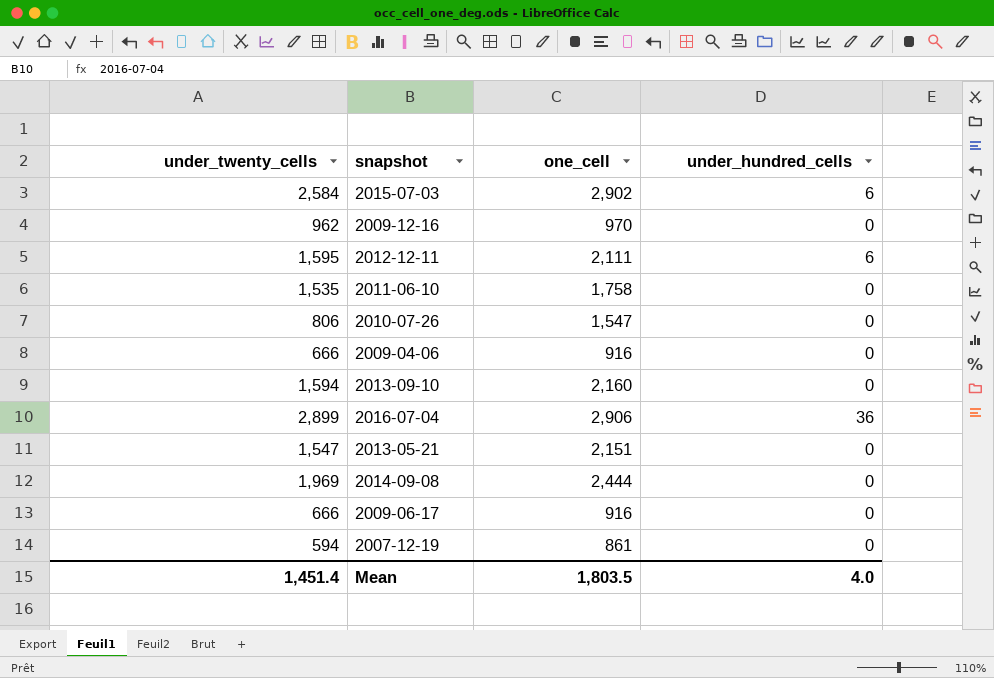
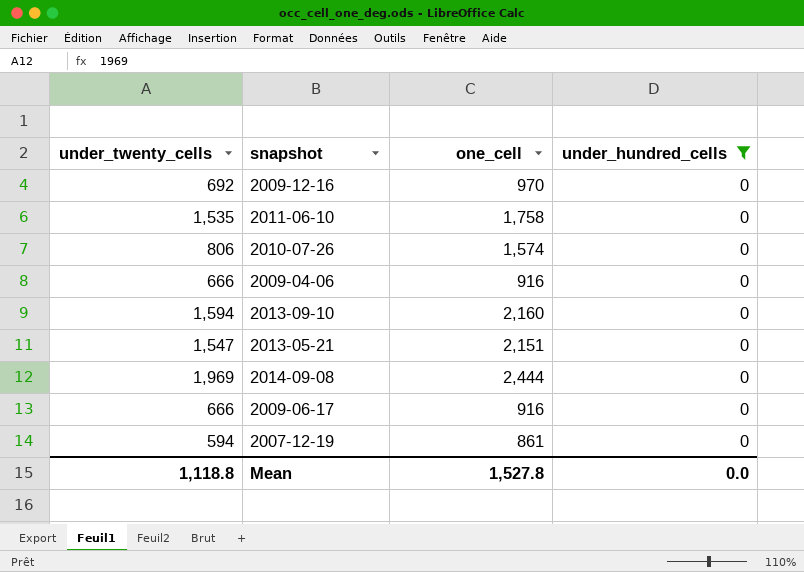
filter: none -> under_hundred_cells = 0
2009-12-16 | under_twenty_cells: 962 -> 692
2010-07-26 | one_cell: 1,547 -> 1,574
Mean | under_twenty_cells: 1,451.4 -> 1,118.8
Mean | one_cell: 1,803.5 -> 1,527.8
Mean | under_hundred_cells: 4.0 -> 0.0

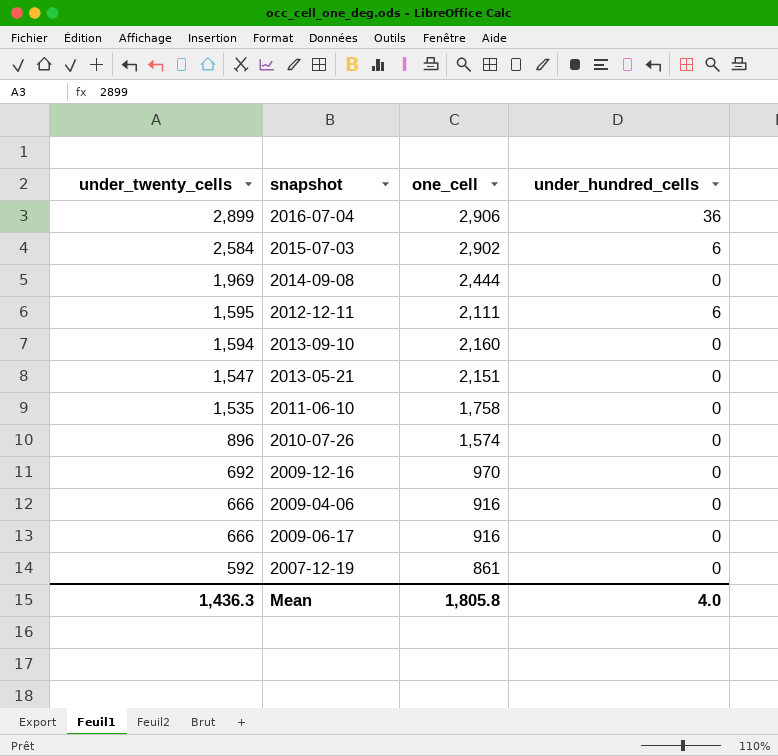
filter: under_hundred_cells = 0 -> none
row order: none -> under_twenty_cells descending
2010-07-26 | under_twenty_cells: 806 -> 896
2007-12-19 | under_twenty_cells: 594 -> 592
Mean | under_twenty_cells: 1,118.8 -> 1,436.3
Mean | one_cell: 1,527.8 -> 1,805.8
Mean | under_hundred_cells: 0.0 -> 4.0

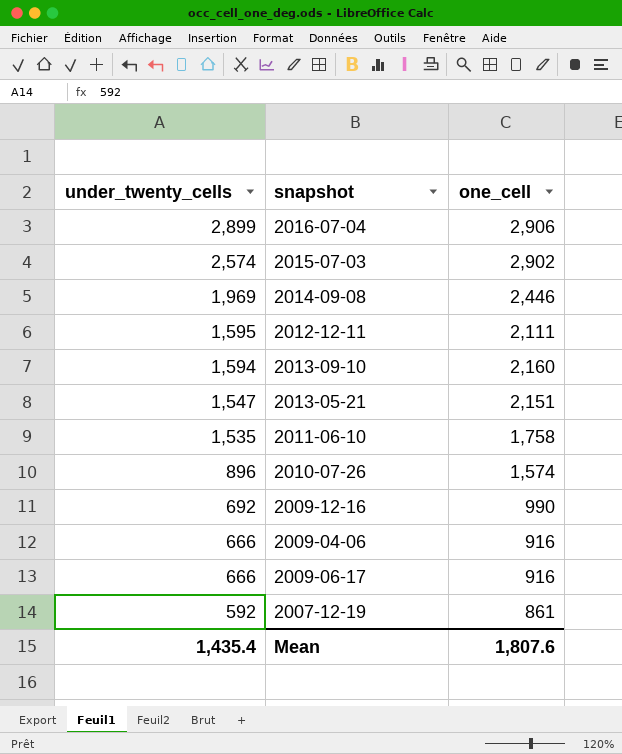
column under_hundred_cells | position: 4 -> none
2015-07-03 | under_twenty_cells: 2,584 -> 2,574
2014-09-08 | one_cell: 2,444 -> 2,446
2009-12-16 | one_cell: 970 -> 990
Mean | under_twenty_cells: 1,436.3 -> 1,435.4
Mean | one_cell: 1,805.8 -> 1,807.6

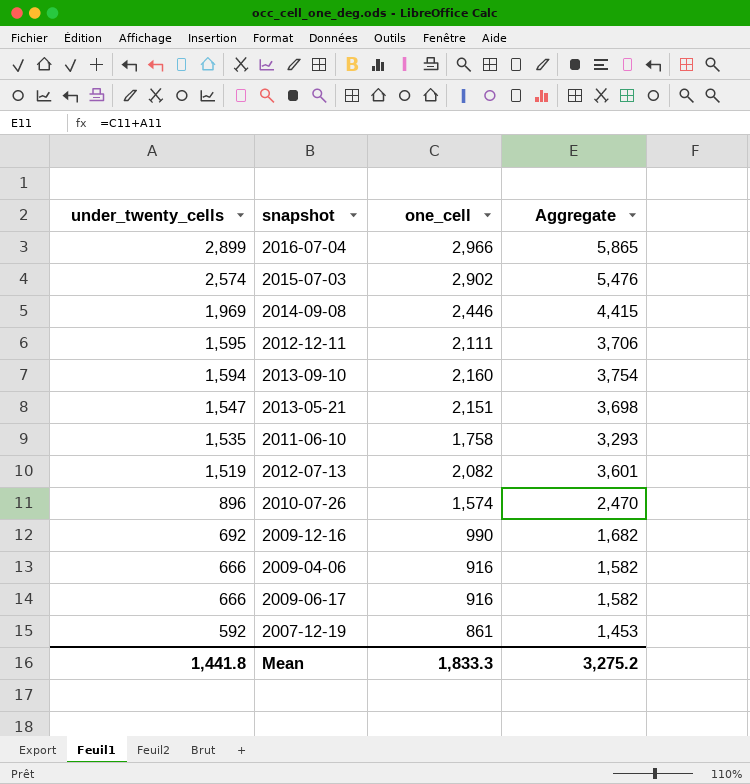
column Aggregate | formula: none -> [under_twenty_cells] + [one_cell]
2016-07-04 | one_cell: 2,906 -> 2,966
row 2012-07-13: none -> 1,519 | 2,082 | 3,601
Mean | under_twenty_cells: 1,435.4 -> 1,441.8
Mean | one_cell: 1,807.6 -> 1,833.3

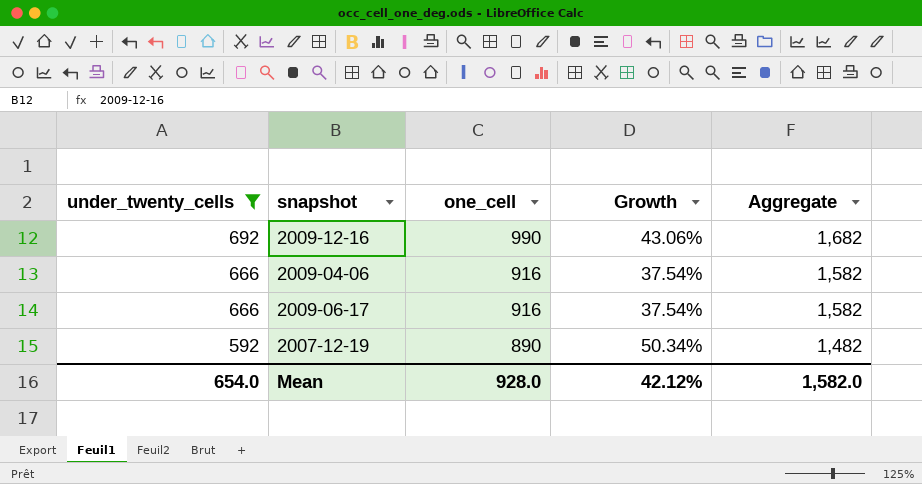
filter: none -> under_twenty_cells <= 692
column Growth | formula: none -> ([one_cell] - [under_twenty_cells]) / [under_twenty_cells]
2007-12-19 | one_cell: 861 -> 890
2007-12-19 | Aggregate: 1,453 -> 1,482
Mean | under_twenty_cells: 1,441.8 -> 654.0
Mean | one_cell: 1,833.3 -> 928.0
Mean | Aggregate: 3,275.2 -> 1,582.0

